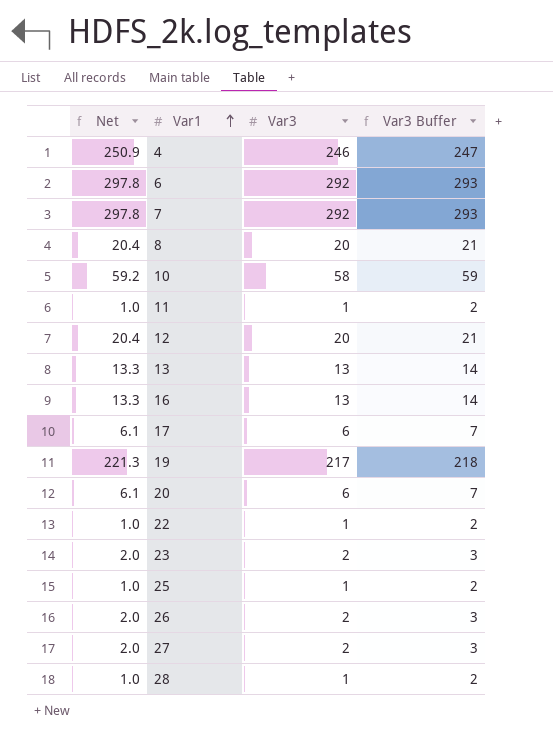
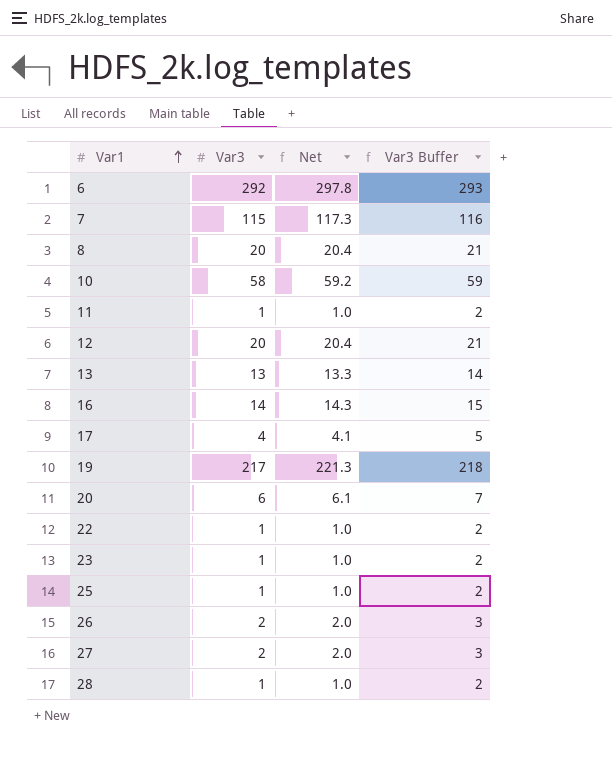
column Net | position: 1 -> 3
row 4: 250.9 | 246 | 247 -> none
7 | Var3: 292 -> 115
7 | Net: 297.8 -> 117.3
7 | Var3 Buffer: 293 -> 116
16 | Var3: 13 -> 14
16 | Net: 13.3 -> 14.3
16 | Var3 Buffer: 14 -> 15
17 | Var3: 6 -> 4
17 | Net: 6.1 -> 4.1
17 | Var3 Buffer: 7 -> 5
23 | Var3: 2 -> 1
23 | Net: 2.0 -> 1.0
23 | Var3 Buffer: 3 -> 2

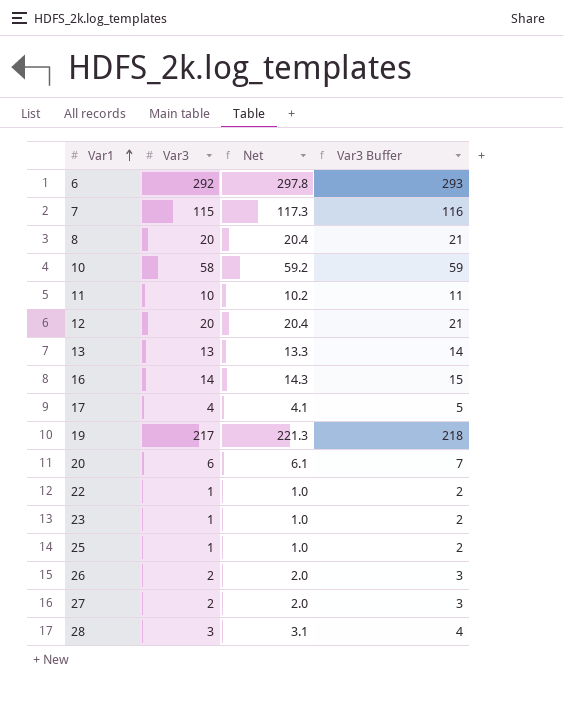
11 | Var3: 1 -> 10
11 | Net: 1.0 -> 10.2
11 | Var3 Buffer: 2 -> 11
28 | Var3: 1 -> 3
28 | Net: 1.0 -> 3.1
28 | Var3 Buffer: 2 -> 4

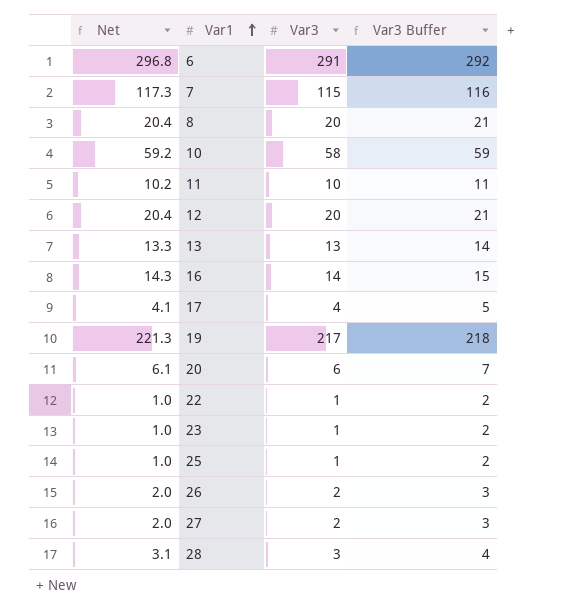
column Net | position: 3 -> 1
6 | Net: 297.8 -> 296.8
6 | Var3: 292 -> 291
6 | Var3 Buffer: 293 -> 292

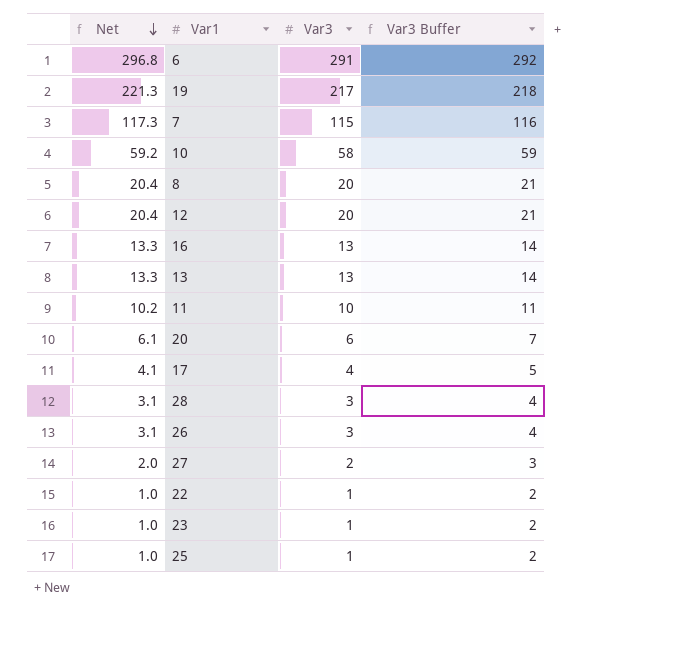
row order: Var1 ascending -> Net descending
16 | Net: 14.3 -> 13.3
16 | Var3: 14 -> 13
16 | Var3 Buffer: 15 -> 14
26 | Net: 2.0 -> 3.1
26 | Var3: 2 -> 3
26 | Var3 Buffer: 3 -> 4

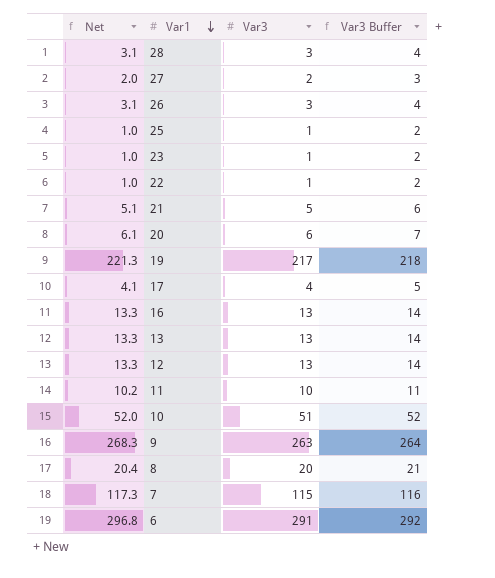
row order: Net descending -> Var1 descending
row 21: none -> 5.1 | 5 | 6
12 | Net: 20.4 -> 13.3
12 | Var3: 20 -> 13
12 | Var3 Buffer: 21 -> 14
10 | Net: 59.2 -> 52.0
10 | Var3: 58 -> 51
10 | Var3 Buffer: 59 -> 52
row 9: none -> 268.3 | 263 | 264

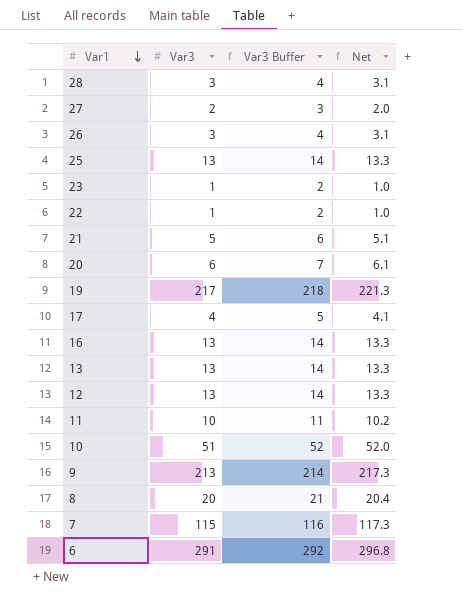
column Net | position: 1 -> 4
25 | Var3: 1 -> 13
25 | Var3 Buffer: 2 -> 14
25 | Net: 1.0 -> 13.3
9 | Var3: 263 -> 213
9 | Var3 Buffer: 264 -> 214
9 | Net: 268.3 -> 217.3

